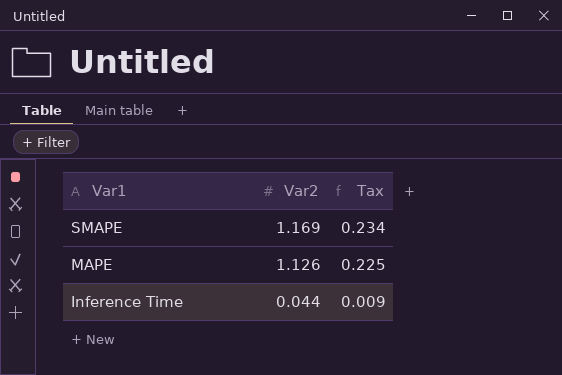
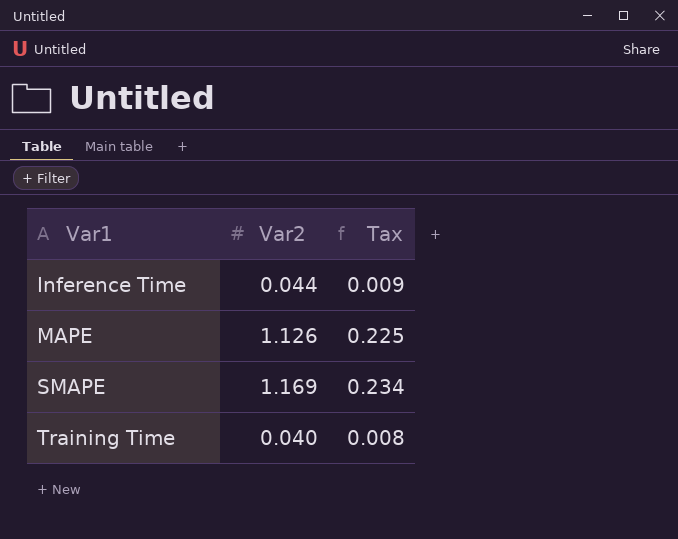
row order: Var1 descending -> Var1 ascending
row Training Time: none -> 0.040 | 0.008

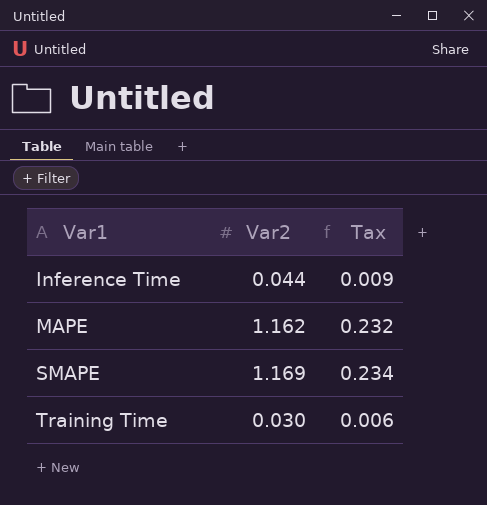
MAPE | Var2: 1.126 -> 1.162
MAPE | Tax: 0.225 -> 0.232
Training Time | Var2: 0.040 -> 0.030
Training Time | Tax: 0.008 -> 0.006

